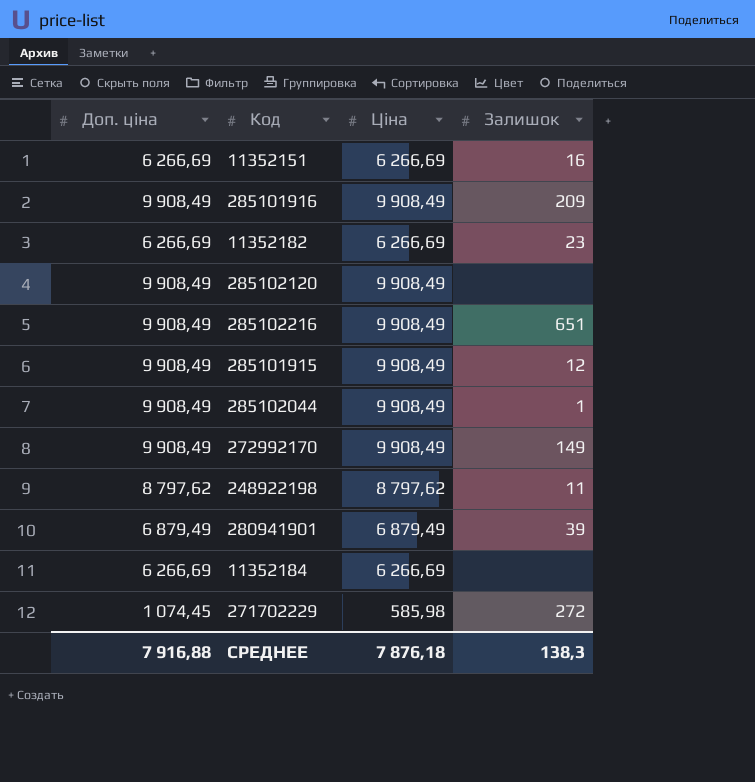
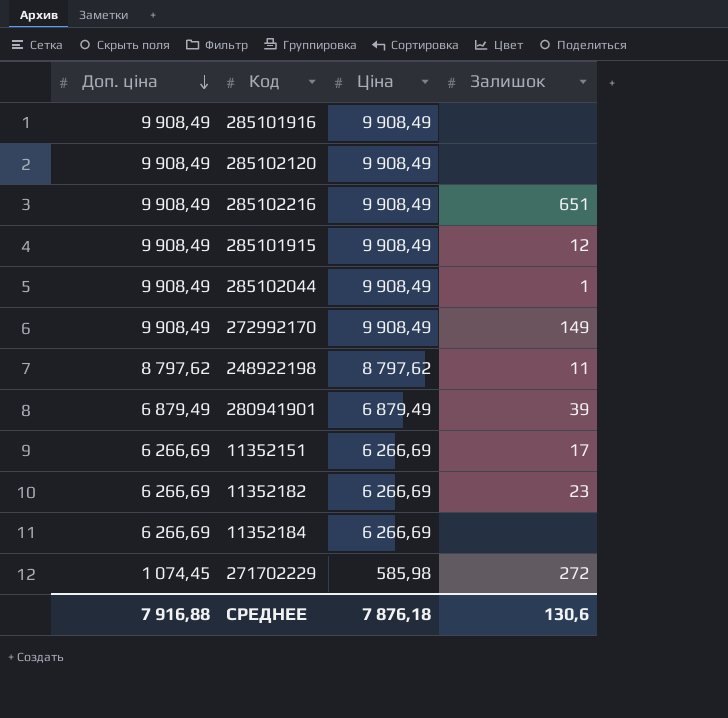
row order: none -> Доп. ціна descending
285101916 | Залишок: 209 -> none
11352151 | Залишок: 16 -> 17
СРЕДНЕЕ | Залишок: 138,3 -> 130,6

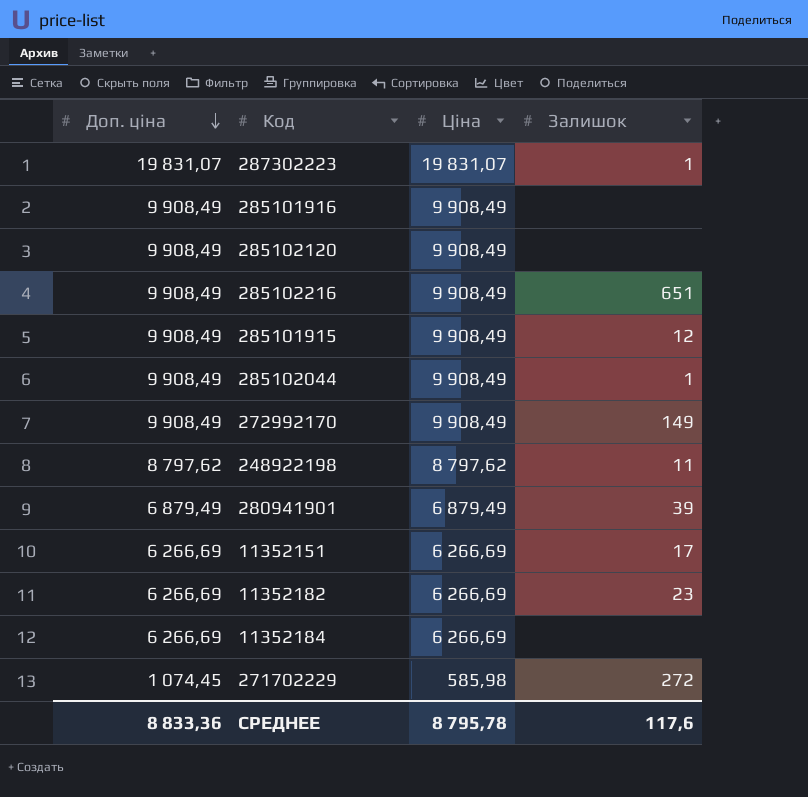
row 287302223: none -> 19 831,07 | 19 831,07 | 1
СРЕДНЕЕ | Доп. ціна: 7 916,88 -> 8 833,36
СРЕДНЕЕ | Ціна: 7 876,18 -> 8 795,78
СРЕДНЕЕ | Залишок: 130,6 -> 117,6

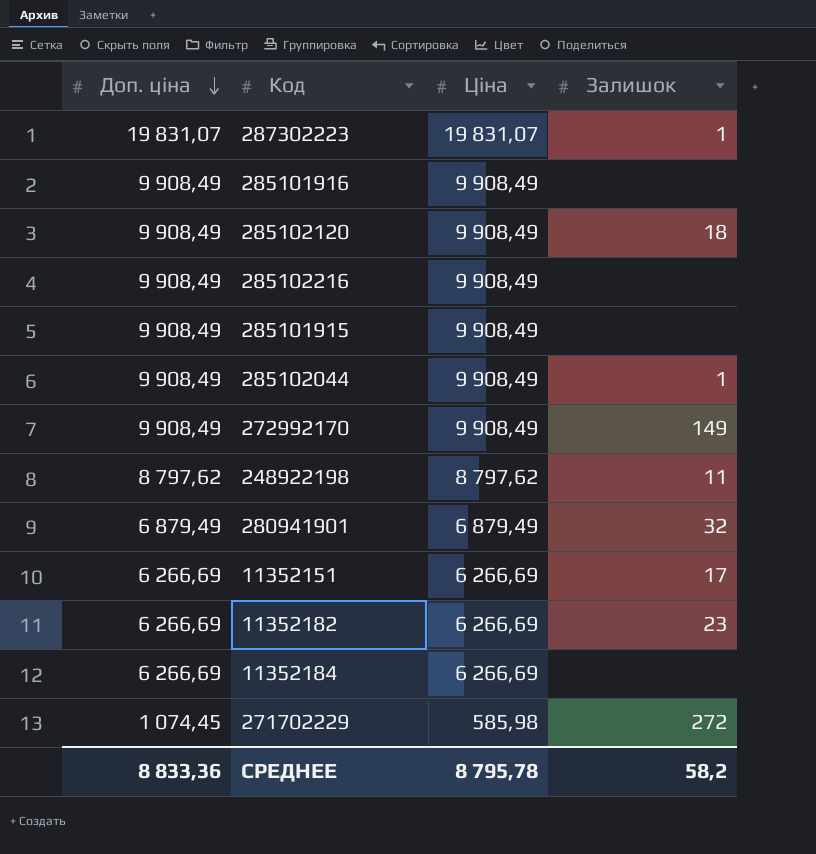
285102120 | Залишок: none -> 18
285102216 | Залишок: 651 -> none
285101915 | Залишок: 12 -> none
280941901 | Залишок: 39 -> 32
СРЕДНЕЕ | Залишок: 117,6 -> 58,2

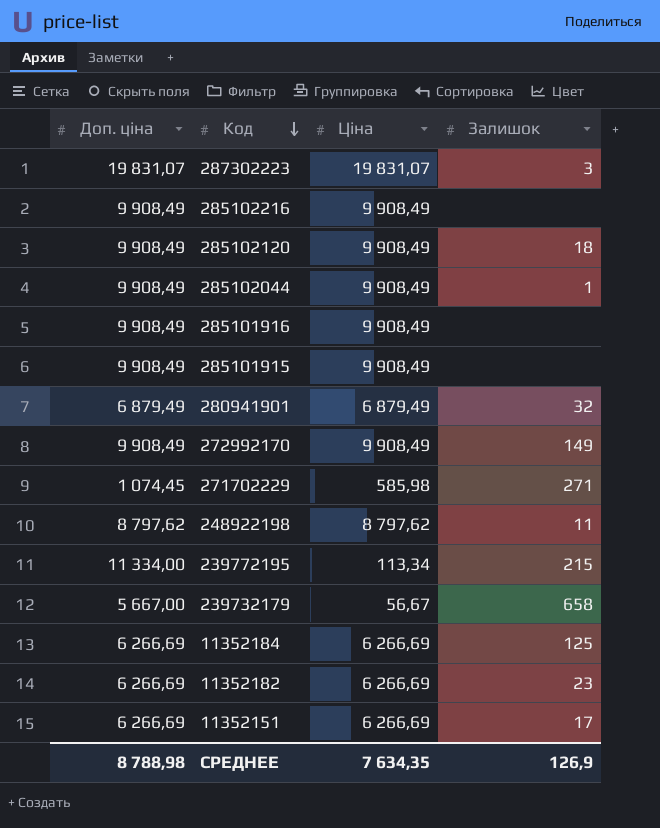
row order: Доп. ціна descending -> Код descending
287302223 | Залишок: 1 -> 3
271702229 | Залишок: 272 -> 271
row 239772195: none -> 11 334,00 | 113,34 | 215
row 239732179: none -> 5 667,00 | 56,67 | 658
11352184 | Залишок: none -> 125
СРЕДНЕЕ | Доп. ціна: 8 833,36 -> 8 788,98
СРЕДНЕЕ | Ціна: 8 795,78 -> 7 634,35
СРЕДНЕЕ | Залишок: 58,2 -> 126,9

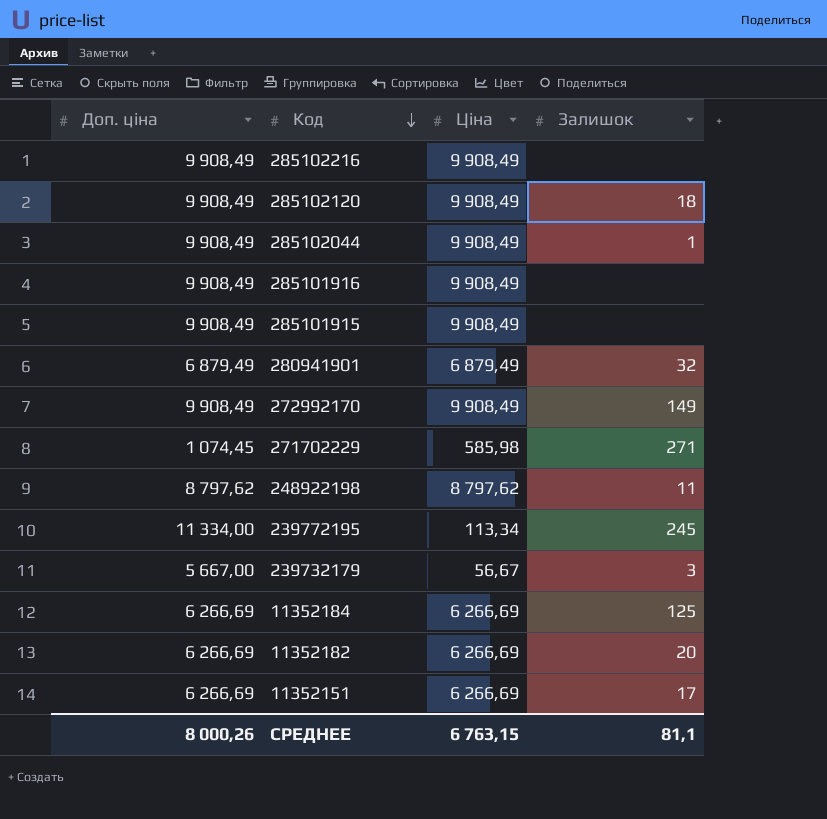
row 287302223: 19 831,07 | 19 831,07 | 3 -> none
239772195 | Залишок: 215 -> 245
239732179 | Залишок: 658 -> 3
11352182 | Залишок: 23 -> 20
СРЕДНЕЕ | Доп. ціна: 8 788,98 -> 8 000,26
СРЕДНЕЕ | Ціна: 7 634,35 -> 6 763,15
СРЕДНЕЕ | Залишок: 126,9 -> 81,1

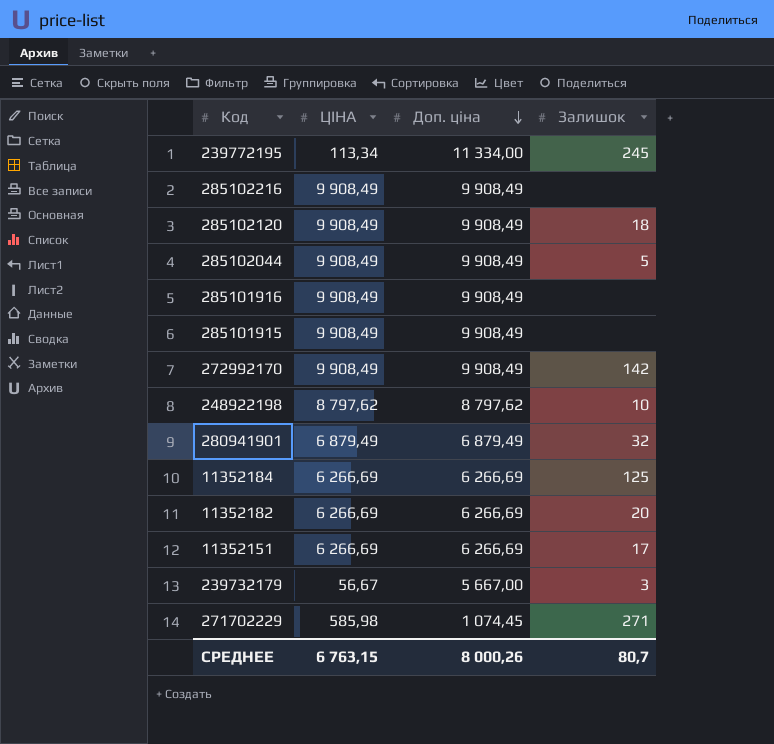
row order: Код descending -> Доп. ціна descending
column name: Ціна -> ЦІНА
column Доп. ціна | position: 1 -> 3
285102044 | Залишок: 1 -> 5
272992170 | Залишок: 149 -> 142
248922198 | Залишок: 11 -> 10
СРЕДНЕЕ | Залишок: 81,1 -> 80,7

